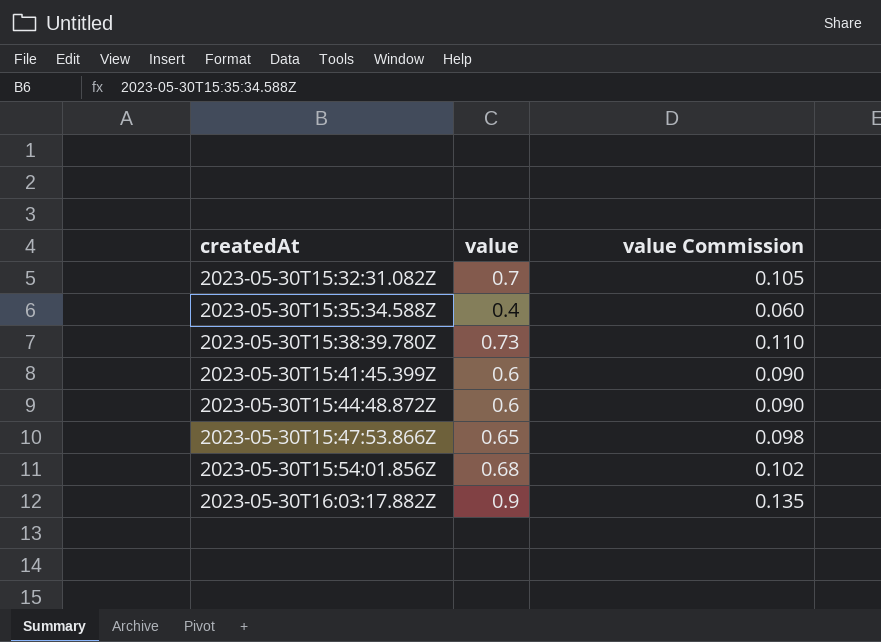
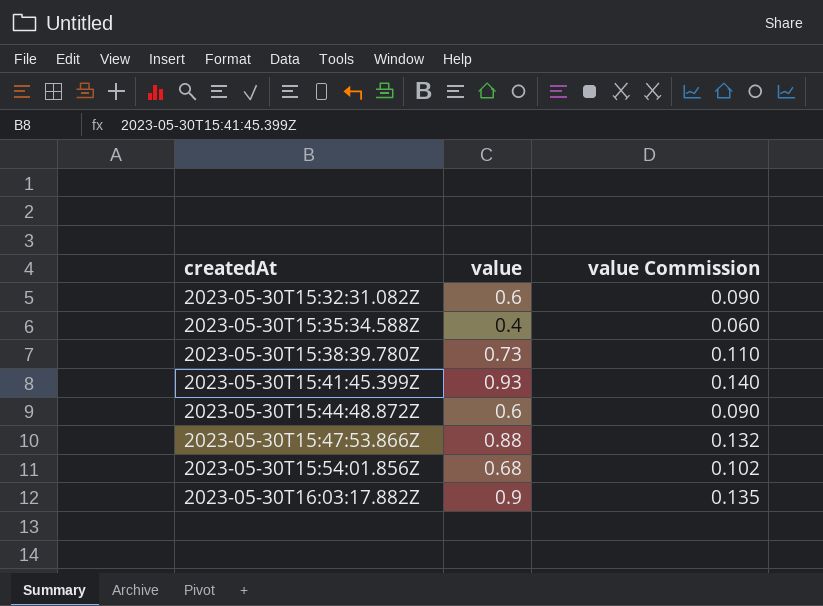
2023-05-30T15:32:31.082Z | value: 0.7 -> 0.6
2023-05-30T15:32:31.082Z | value Commission: 0.105 -> 0.090
2023-05-30T15:41:45.399Z | value: 0.6 -> 0.93
2023-05-30T15:41:45.399Z | value Commission: 0.090 -> 0.140
2023-05-30T15:47:53.866Z | value: 0.65 -> 0.88
2023-05-30T15:47:53.866Z | value Commission: 0.098 -> 0.132

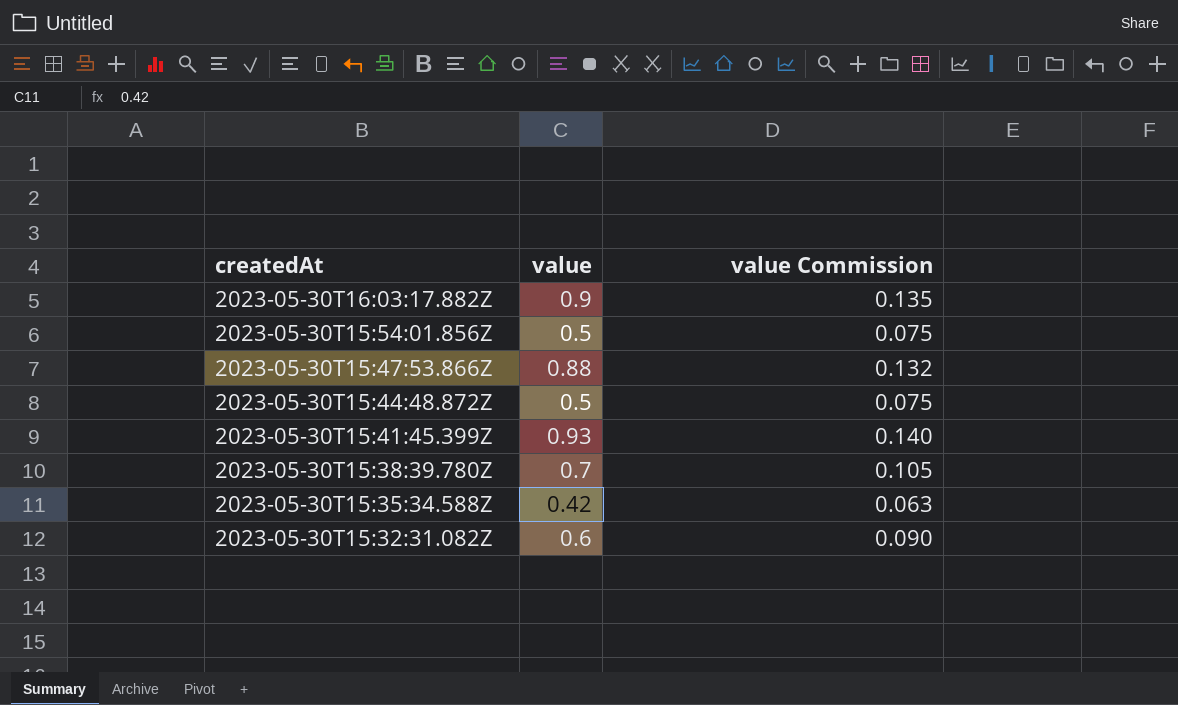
row order: createdAt ascending -> createdAt descending
2023-05-30T15:54:01.856Z | value: 0.68 -> 0.5
2023-05-30T15:54:01.856Z | value Commission: 0.102 -> 0.075
2023-05-30T15:44:48.872Z | value: 0.6 -> 0.5
2023-05-30T15:44:48.872Z | value Commission: 0.090 -> 0.075
2023-05-30T15:38:39.780Z | value: 0.73 -> 0.7
2023-05-30T15:38:39.780Z | value Commission: 0.110 -> 0.105
2023-05-30T15:35:34.588Z | value: 0.4 -> 0.42
2023-05-30T15:35:34.588Z | value Commission: 0.060 -> 0.063

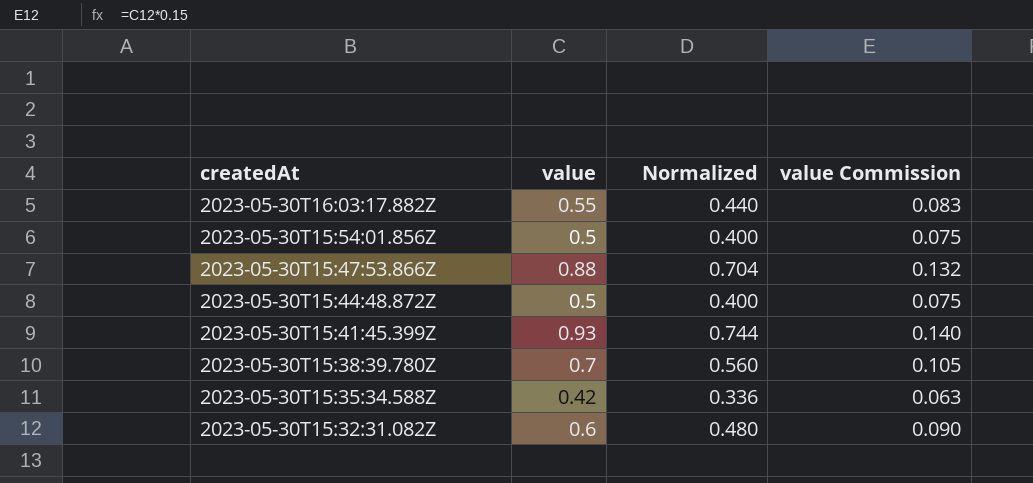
column Normalized | formula: none -> [value] * 0.8
2023-05-30T16:03:17.882Z | value: 0.9 -> 0.55
2023-05-30T16:03:17.882Z | value Commission: 0.135 -> 0.083

